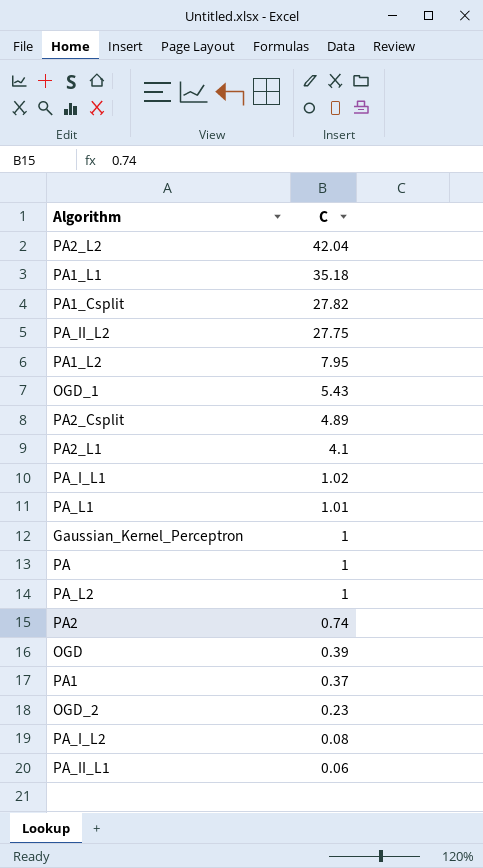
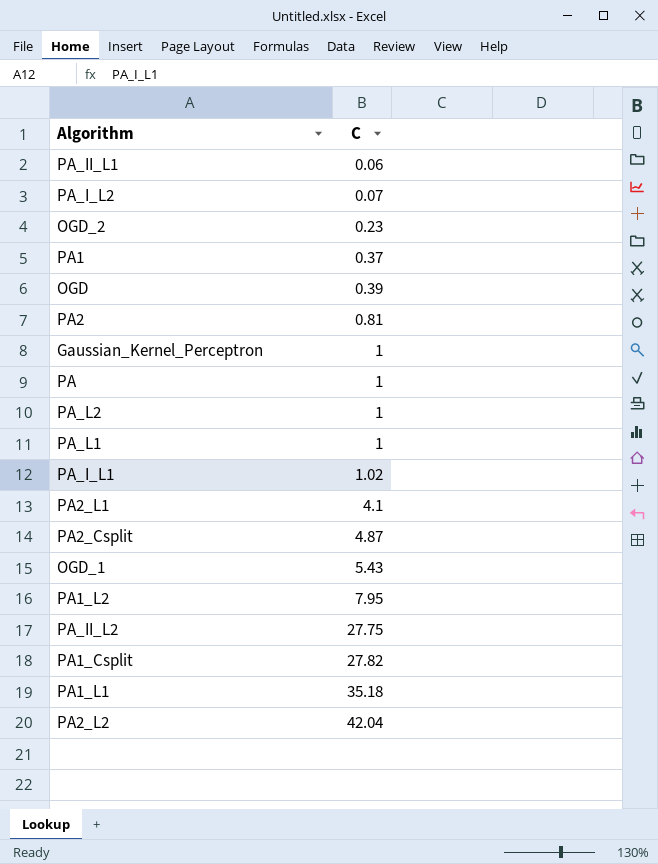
row order: C descending -> C ascending
PA_I_L2 | C: 0.08 -> 0.07
PA2 | C: 0.74 -> 0.81
PA_L1 | C: 1.01 -> 1
PA2_Csplit | C: 4.89 -> 4.87

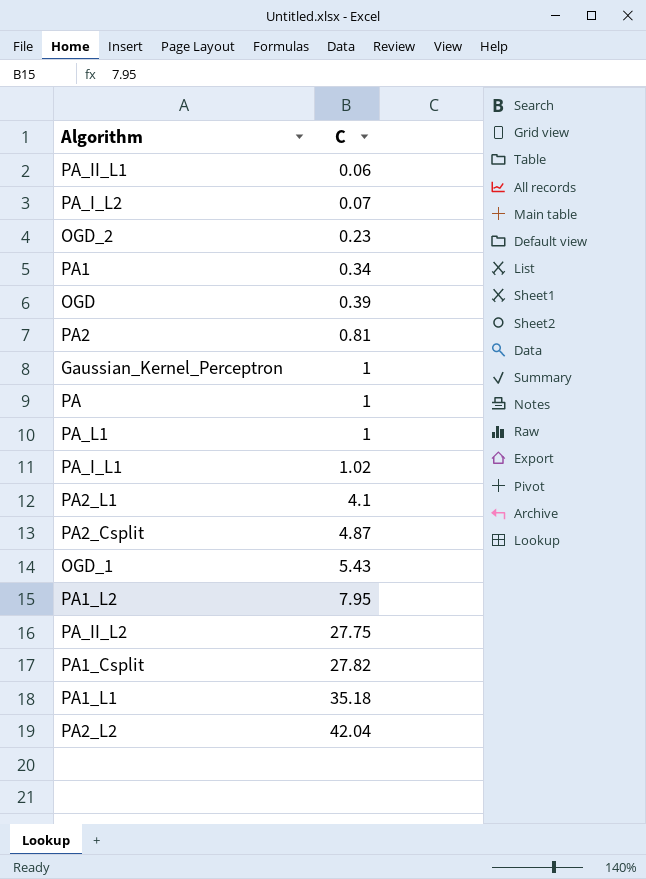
row PA_L2: 1 -> none
PA1 | C: 0.37 -> 0.34

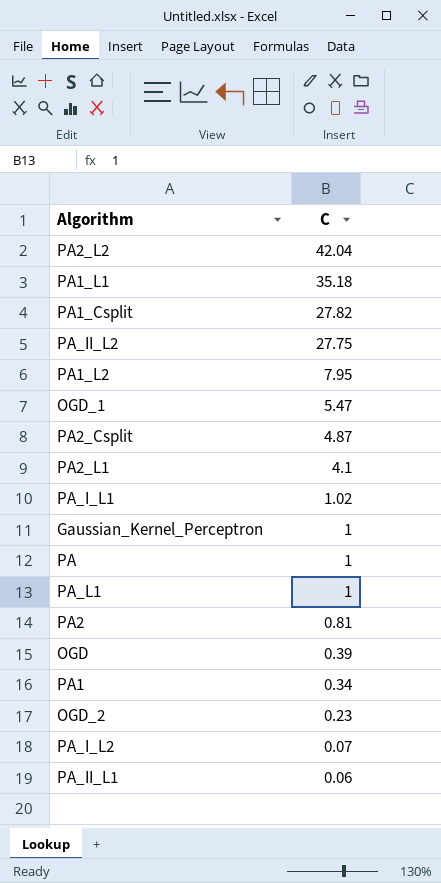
row order: C ascending -> C descending
OGD_1 | C: 5.43 -> 5.47

